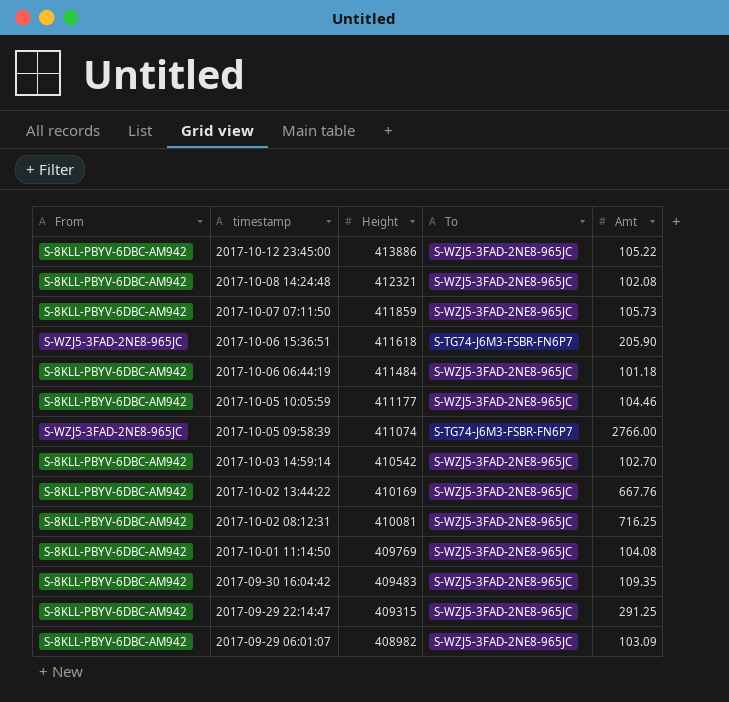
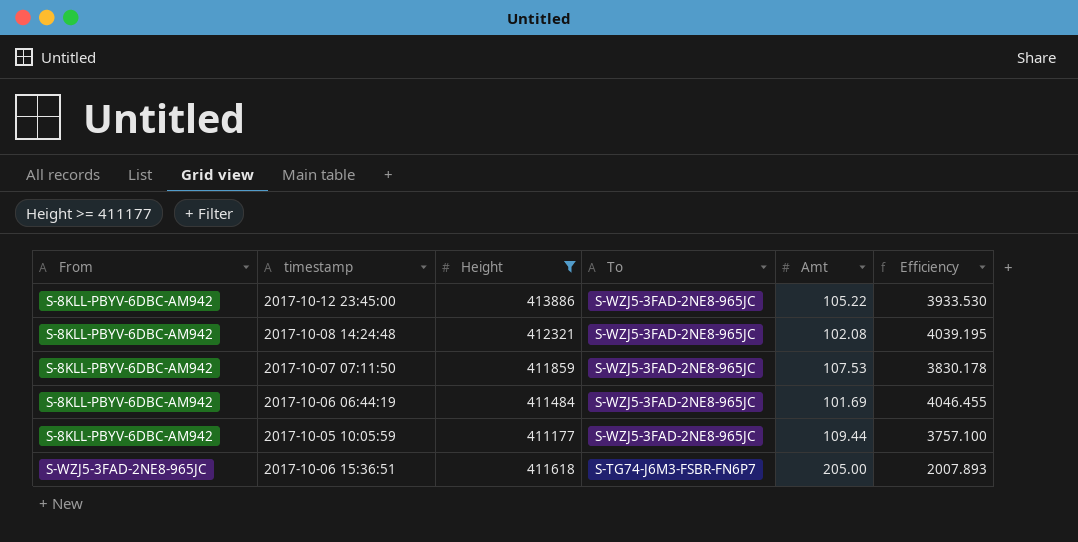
filter: none -> Height >= 411177
row order: timestamp descending -> From ascending
column Efficiency | formula: none -> [Height] / [Amt]
2017-10-07 07:11:50 | Amt: 105.73 -> 107.53
2017-10-06 06:44:19 | Amt: 101.18 -> 101.69
2017-10-05 10:05:59 | Amt: 104.46 -> 109.44
2017-10-06 15:36:51 | Amt: 205.90 -> 205.00

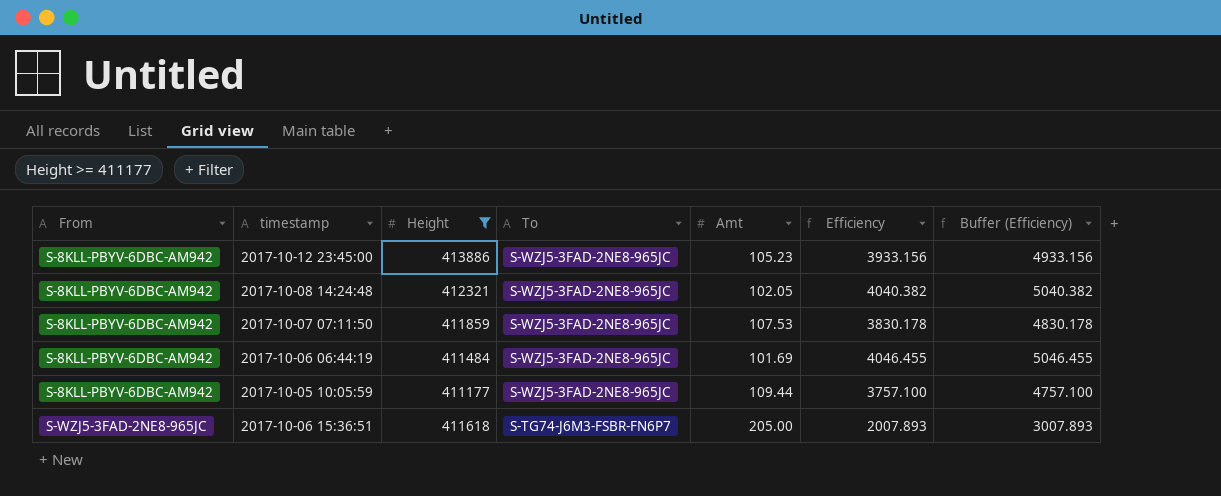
column Buffer (Efficiency) | formula: none -> [Efficiency] + 1000
2017-10-12 23:45:00 | Amt: 105.22 -> 105.23
2017-10-12 23:45:00 | Efficiency: 3933.530 -> 3933.156
2017-10-08 14:24:48 | Amt: 102.08 -> 102.05
2017-10-08 14:24:48 | Efficiency: 4039.195 -> 4040.382

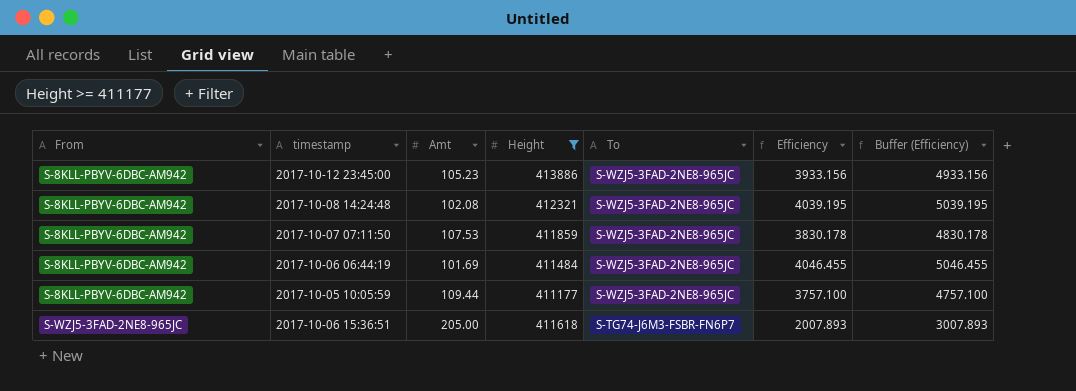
column Amt | position: 5 -> 3
2017-10-08 14:24:48 | Amt: 102.05 -> 102.08
2017-10-08 14:24:48 | Efficiency: 4040.382 -> 4039.195
2017-10-08 14:24:48 | Buffer (Efficiency): 5040.382 -> 5039.195

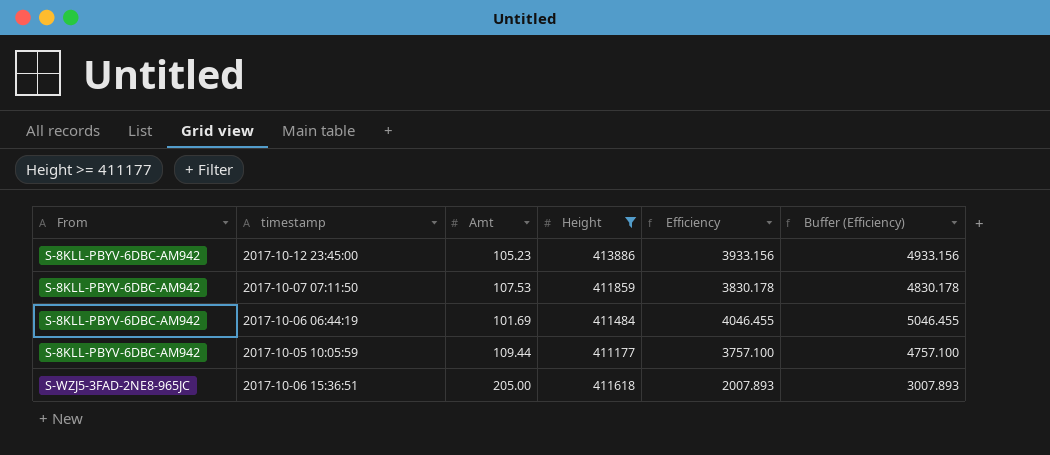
column To | position: 5 -> none
row 2017-10-08 14:24:48: S-8KLL-PBYV-6DBC-AM942 | 102.08 | 412321 | S-WZJ5-3FAD-2NE8-965JC | 4039.195 | 5039.195 -> none

